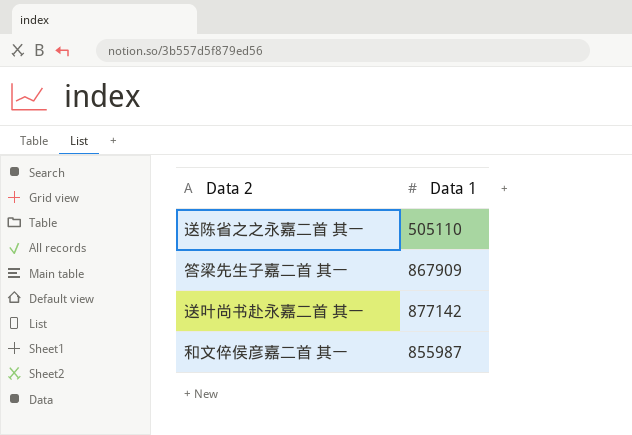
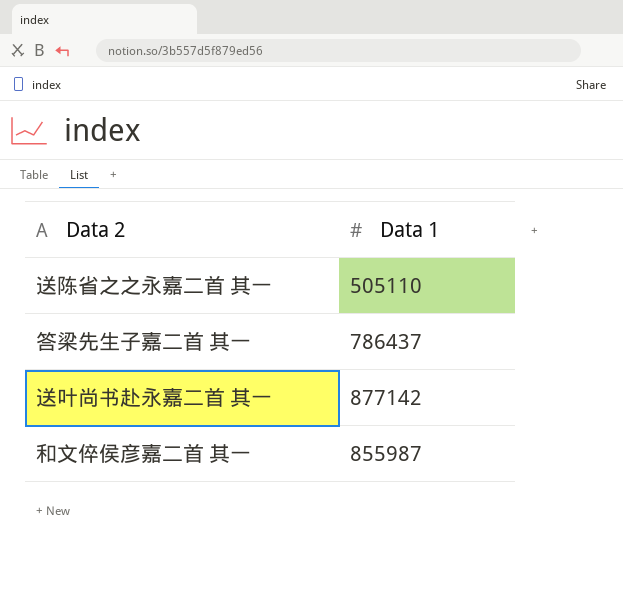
答梁先生子嘉二首 其一 | Data 1: 867909 -> 786437

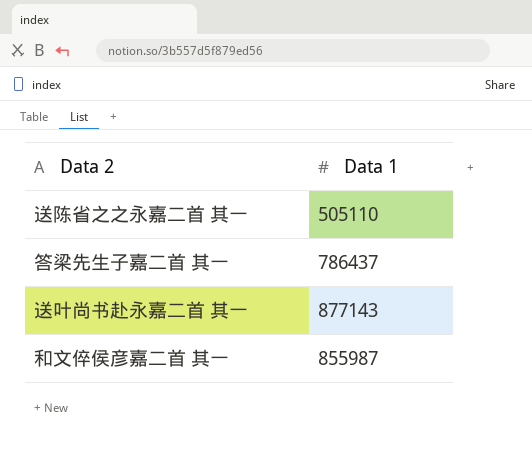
送叶尚书赴永嘉二首 其一 | Data 1: 877142 -> 877143

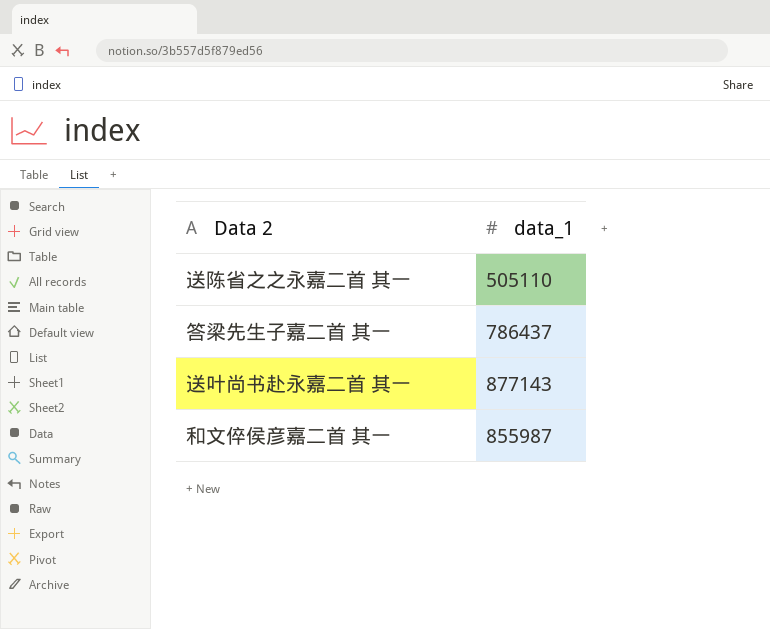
column name: Data 1 -> data_1

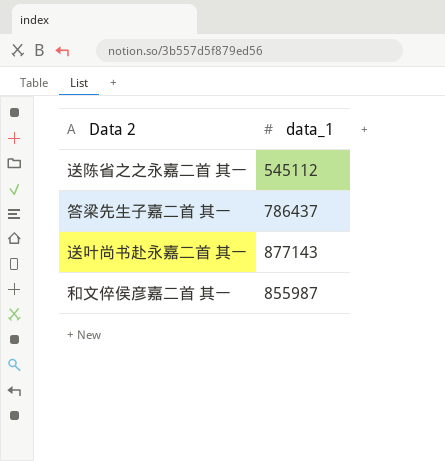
送陈省之之永嘉二首 其一 | data_1: 505110 -> 545112

